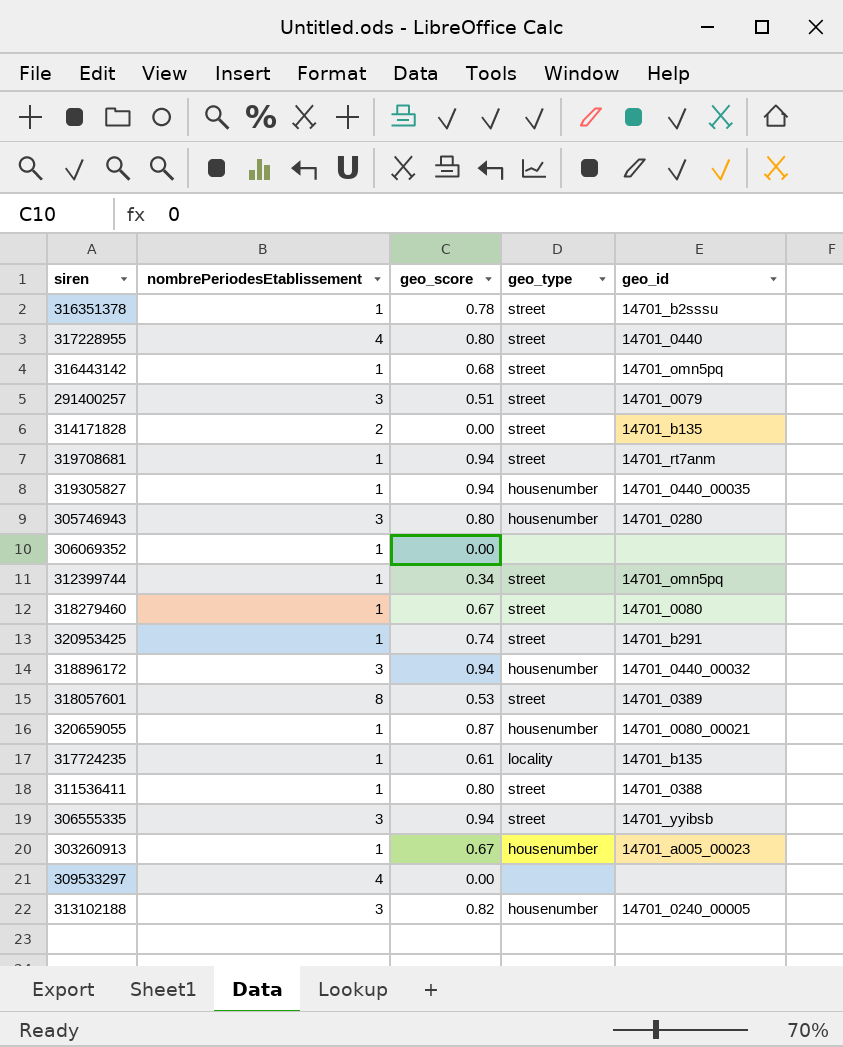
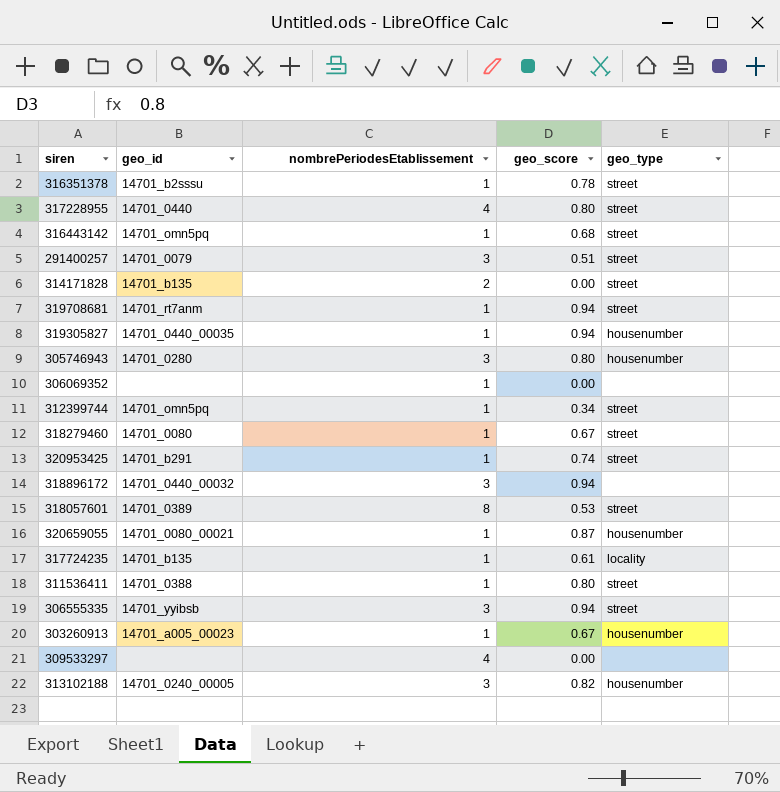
column geo_id | position: 5 -> 2
318896172 | geo_type: housenumber -> none

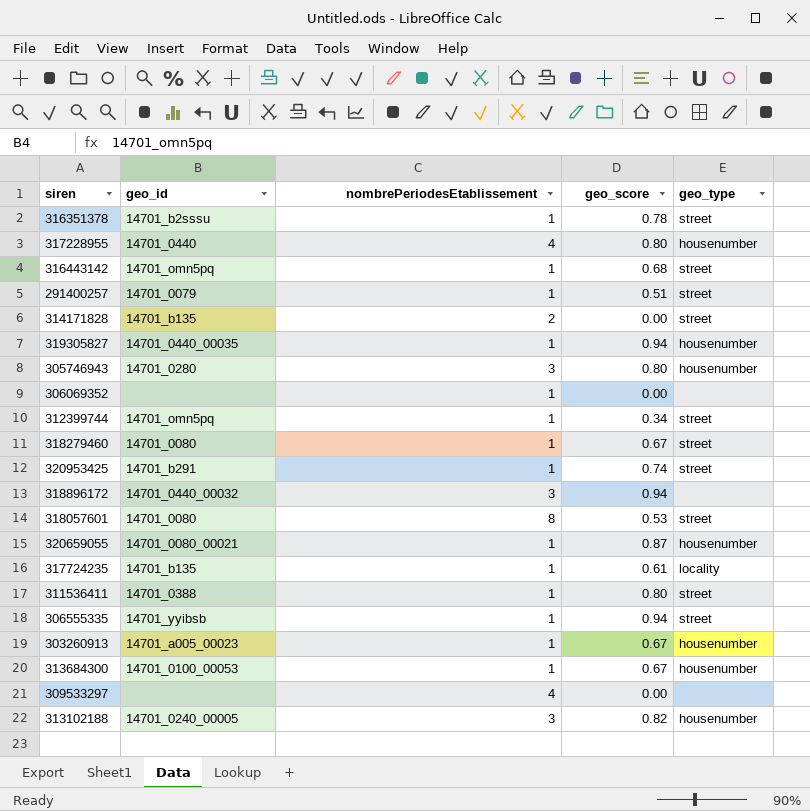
row 319708681: 14701_rt7anm | 1 | 0.94 | street -> none
317228955 | geo_type: street -> housenumber
291400257 | nombrePeriodesEtablissement: 3 -> 1
318057601 | geo_id: 14701_0389 -> 14701_0080
306555335 | nombrePeriodesEtablissement: 3 -> 1
row 313684300: none -> 14701_0100_00053 | 1 | 0.67 | housenumber

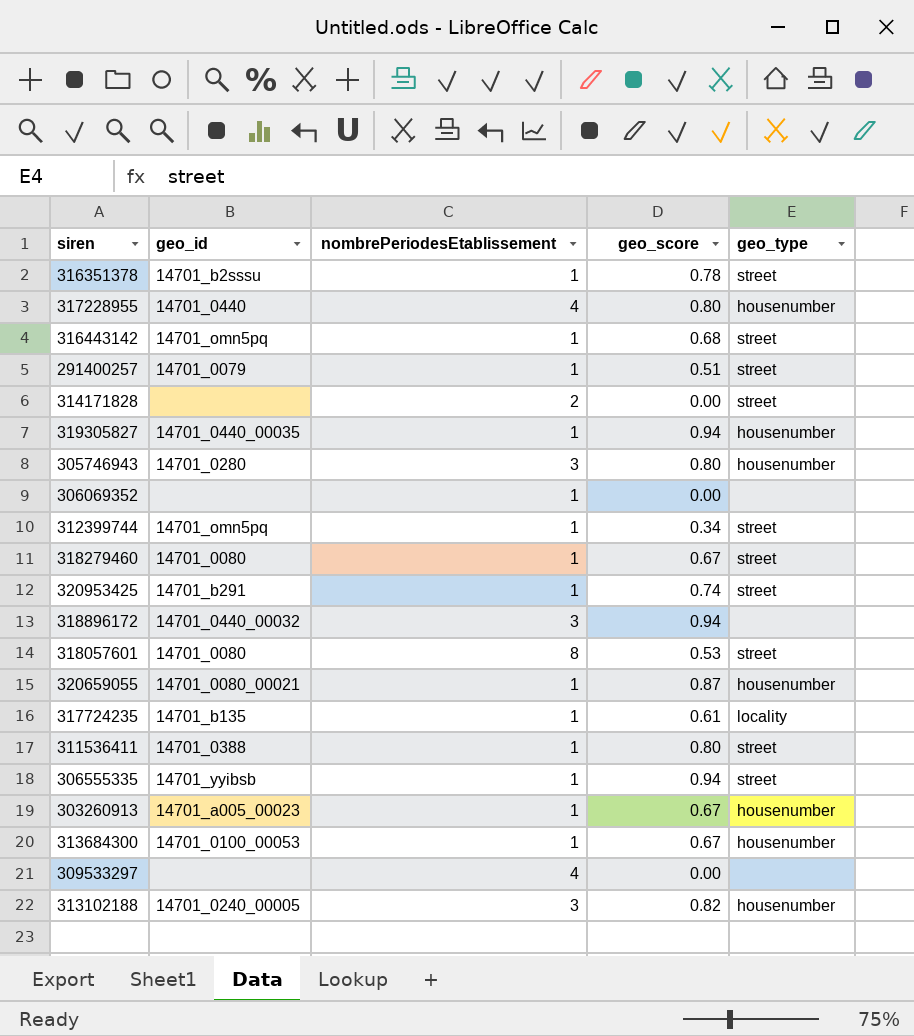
314171828 | geo_id: 14701_b135 -> none

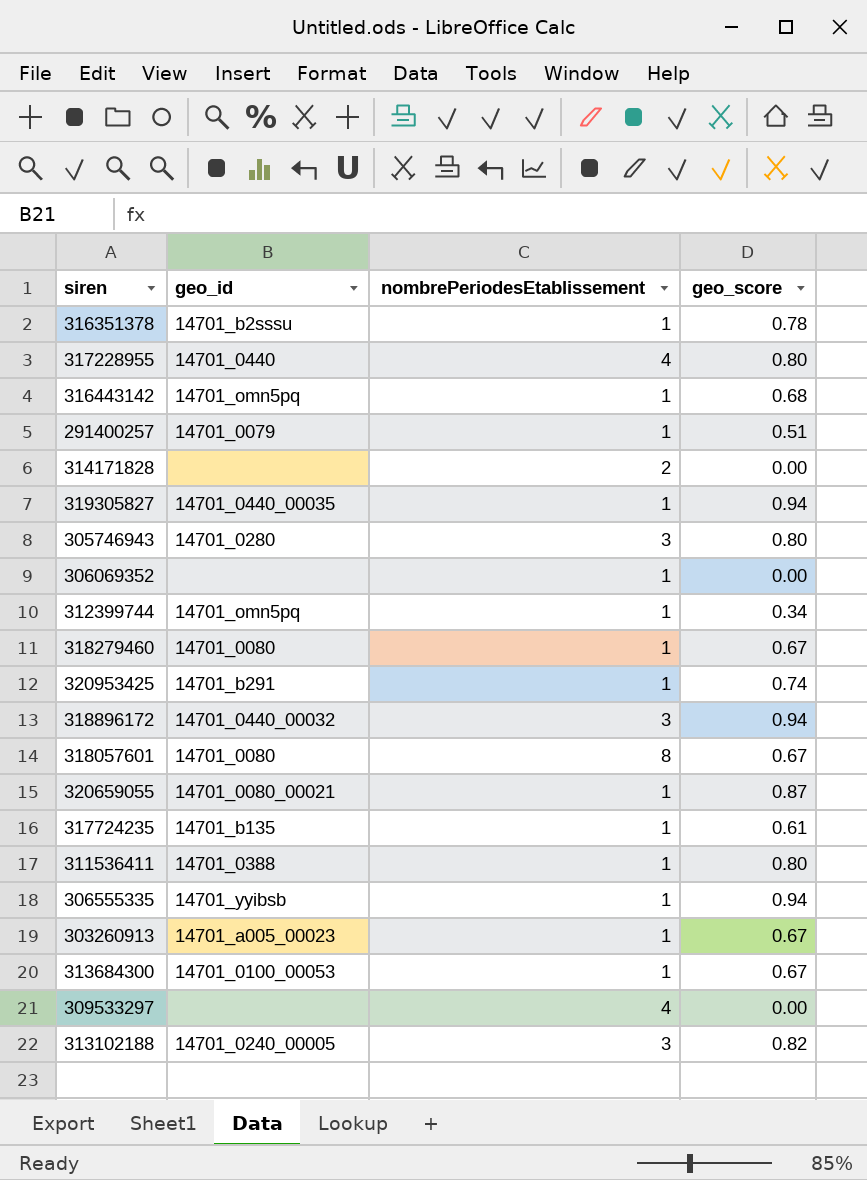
column geo_type | position: 5 -> none
318057601 | geo_score: 0.53 -> 0.67

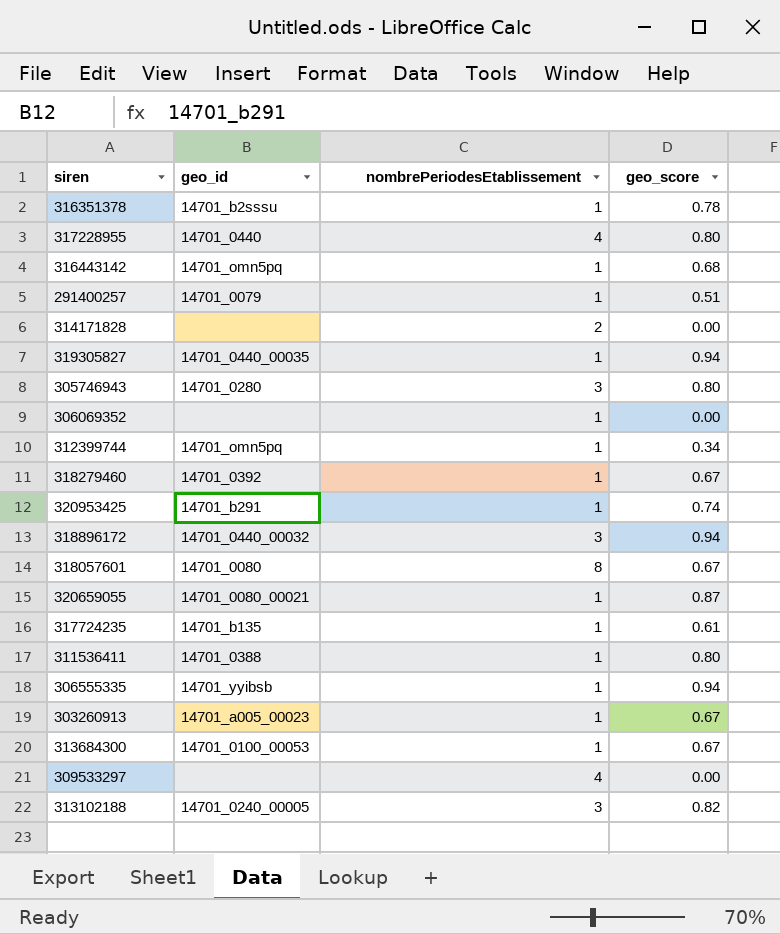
318279460 | geo_id: 14701_0080 -> 14701_0392

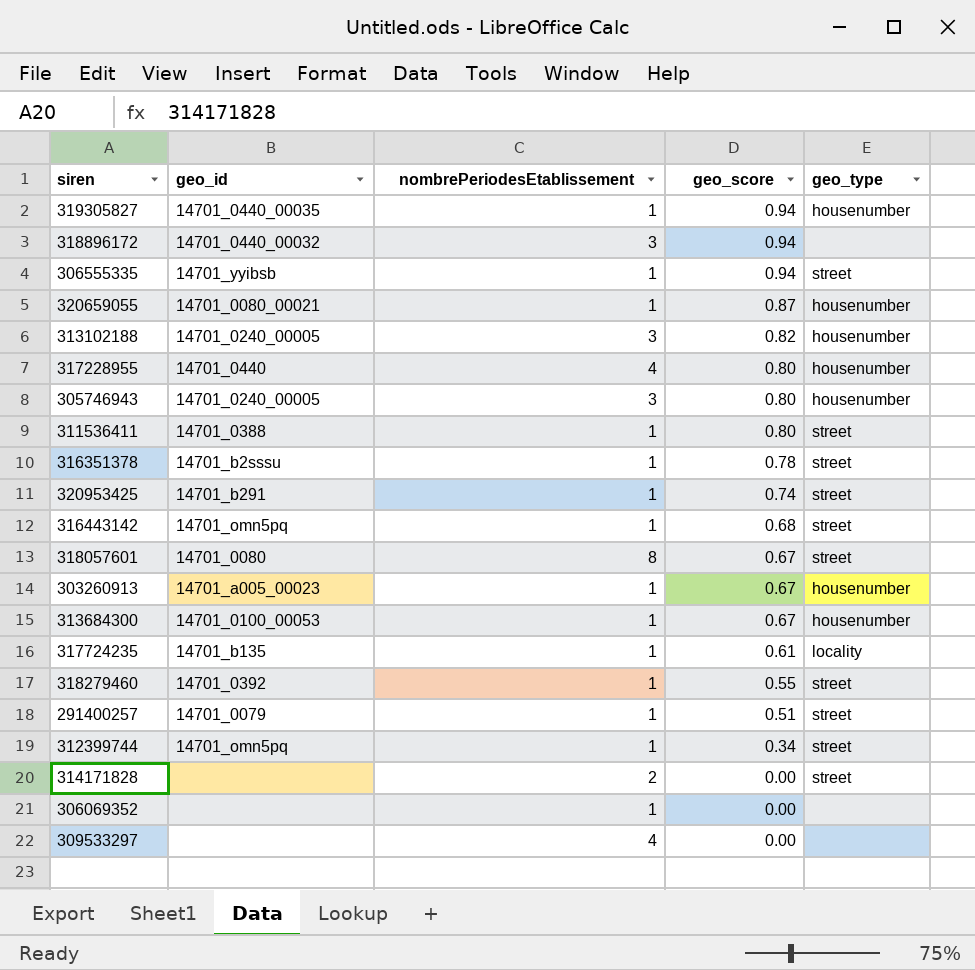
row order: none -> geo_score descending
column geo_type | position: none -> 5
305746943 | geo_id: 14701_0280 -> 14701_0240_00005
318279460 | geo_score: 0.67 -> 0.55

